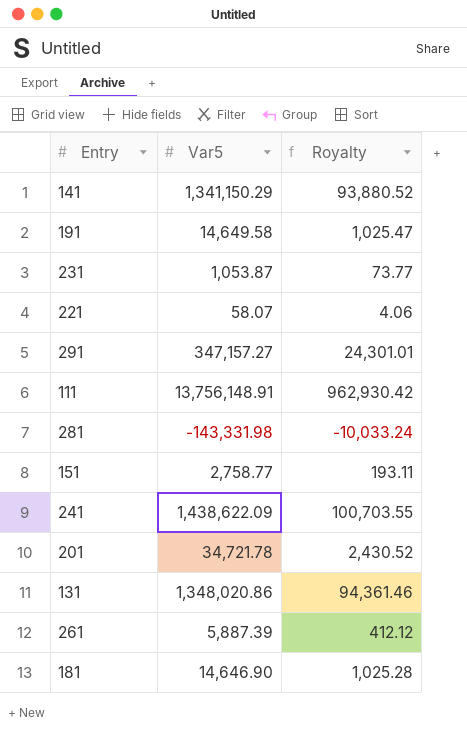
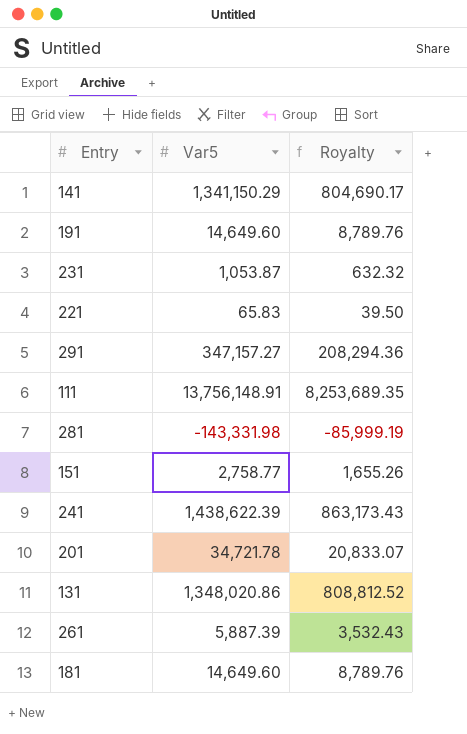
column Royalty | formula: [Var5] * 0.07 -> [Var5] * 0.6
191 | Var5: 14,649.58 -> 14,649.60
221 | Var5: 58.07 -> 65.83
241 | Var5: 1,438,622.09 -> 1,438,622.39
181 | Var5: 14,646.90 -> 14,649.60

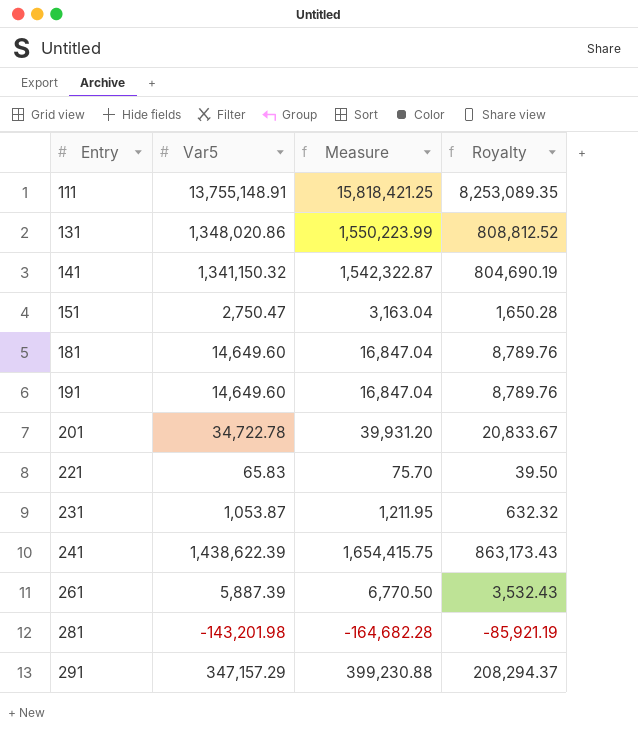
row order: none -> Entry ascending
column Measure | formula: none -> [Var5] * 1.15
111 | Var5: 13,756,148.91 -> 13,755,148.91
111 | Royalty: 8,253,689.35 -> 8,253,089.35
141 | Var5: 1,341,150.29 -> 1,341,150.32
141 | Royalty: 804,690.17 -> 804,690.19
151 | Var5: 2,758.77 -> 2,750.47
151 | Royalty: 1,655.26 -> 1,650.28
201 | Var5: 34,721.78 -> 34,722.78
201 | Royalty: 20,833.07 -> 20,833.67
281 | Var5: -143,331.98 -> -143,201.98
281 | Royalty: -85,999.19 -> -85,921.19
291 | Var5: 347,157.27 -> 347,157.29
291 | Royalty: 208,294.36 -> 208,294.37

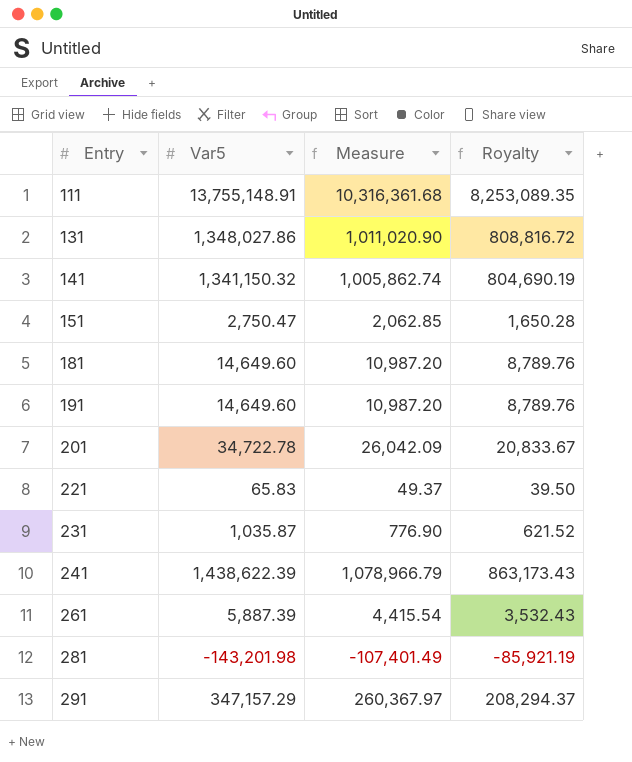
column Measure | formula: [Var5] * 1.15 -> [Var5] * 0.75
131 | Var5: 1,348,020.86 -> 1,348,027.86
131 | Royalty: 808,812.52 -> 808,816.72
231 | Var5: 1,053.87 -> 1,035.87
231 | Royalty: 632.32 -> 621.52

